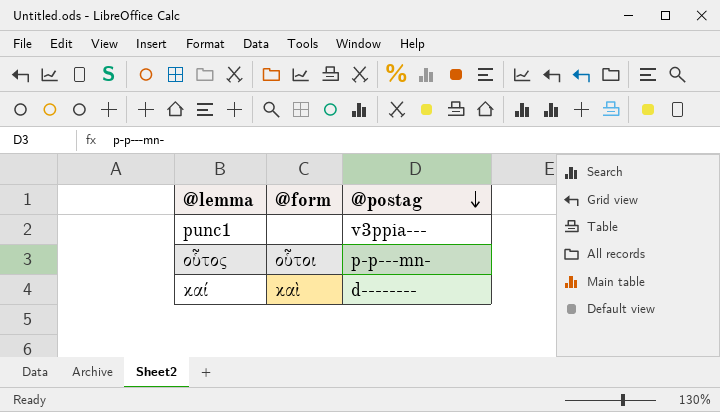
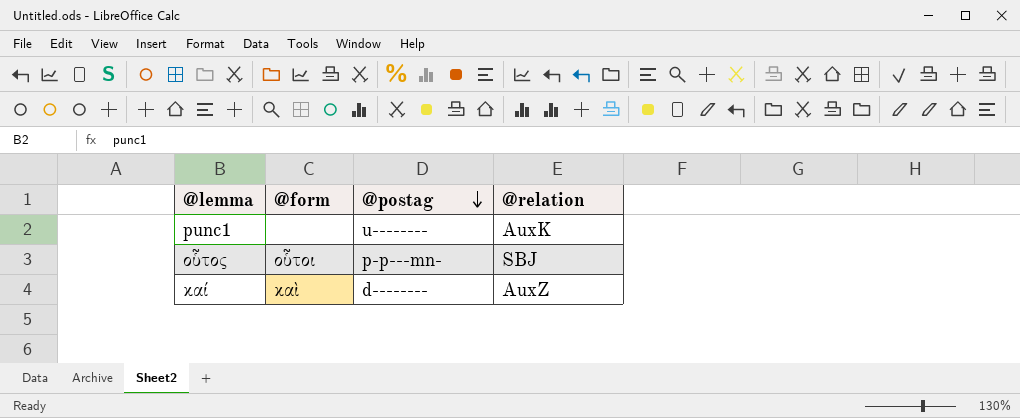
column @relation | position: none -> 4
punc1 | @postag: v3ppia--- -> u--------

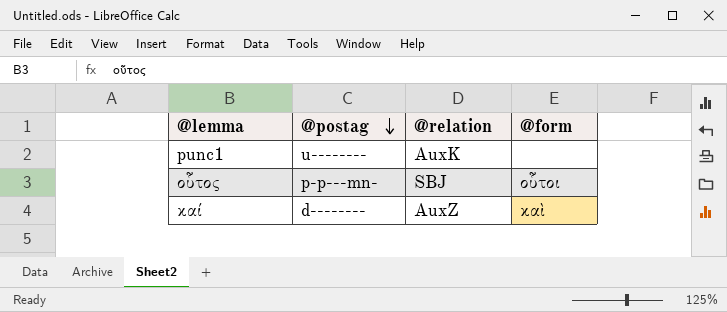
column @form | position: 2 -> 4

